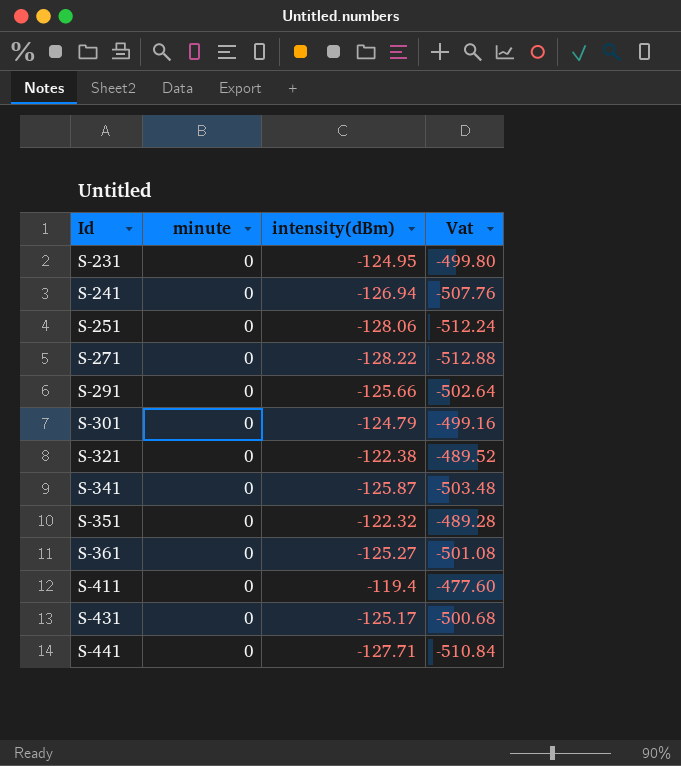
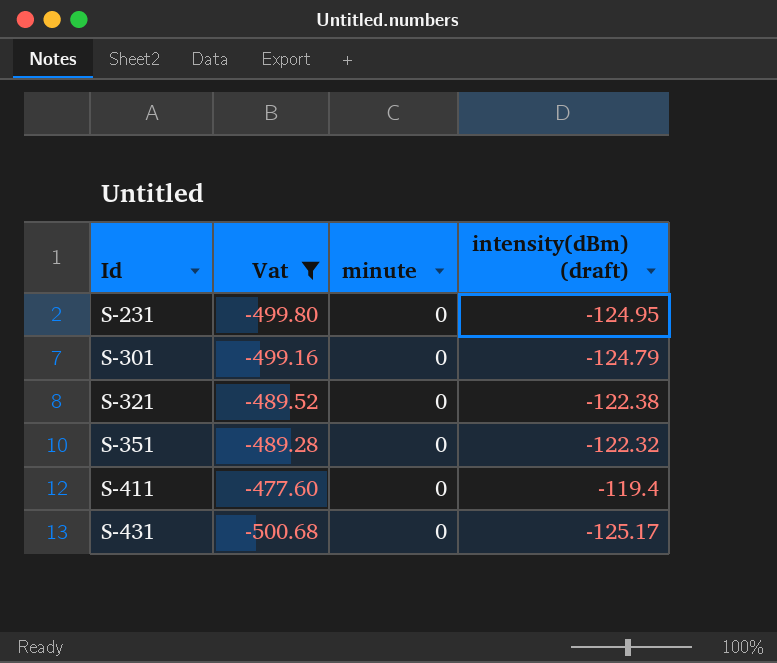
filter: none -> Vat >= -500.68
column Vat | position: 4 -> 2
column name: intensity(dBm) -> intensity(dBm) (draft)

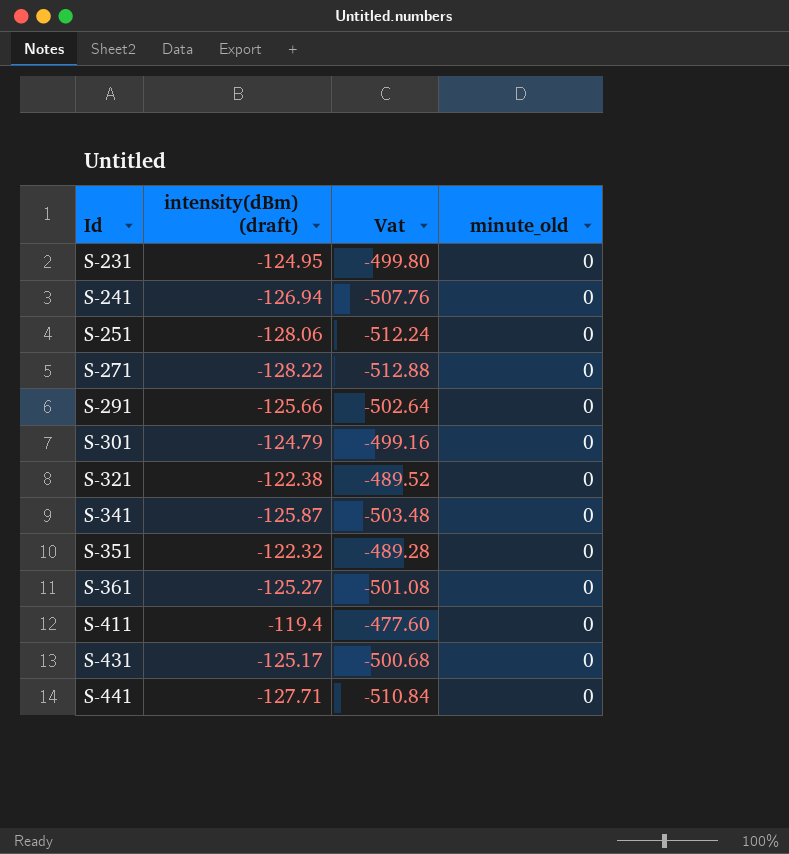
filter: Vat >= -500.68 -> none
column intensity(dBm) (draft) | position: 4 -> 2
column name: minute -> minute_old

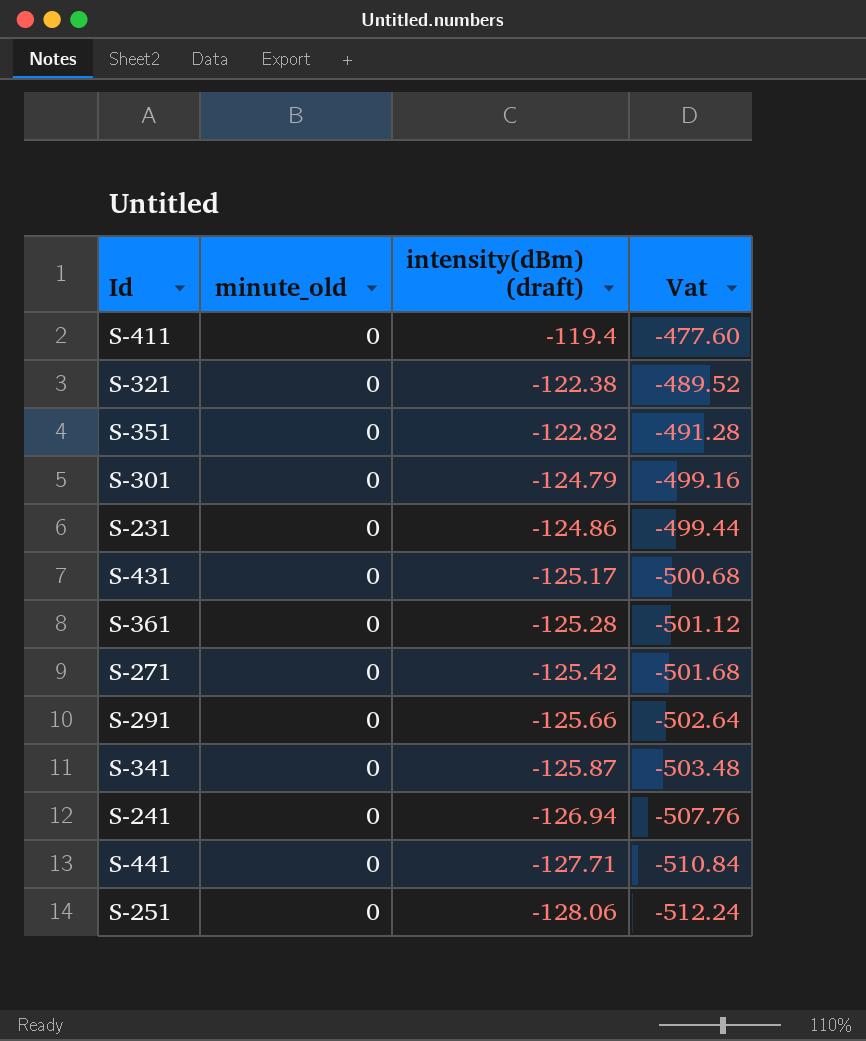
row order: Id ascending -> intensity(dBm) (draft) descending
column minute_old | position: 4 -> 2
S-351 | intensity(dBm) (draft): -122.32 -> -122.82
S-351 | Vat: -489.28 -> -491.28
S-231 | intensity(dBm) (draft): -124.95 -> -124.86
S-231 | Vat: -499.80 -> -499.44
S-361 | intensity(dBm) (draft): -125.27 -> -125.28
S-361 | Vat: -501.08 -> -501.12
S-271 | intensity(dBm) (draft): -128.22 -> -125.42
S-271 | Vat: -512.88 -> -501.68

